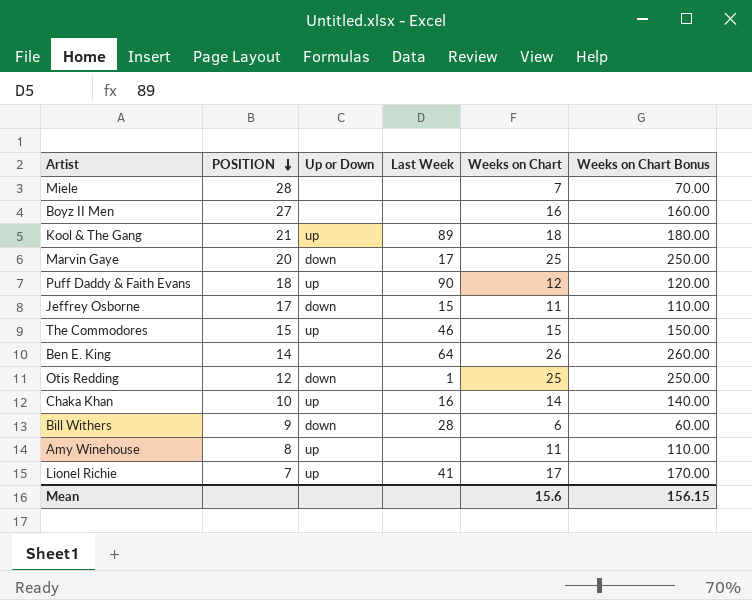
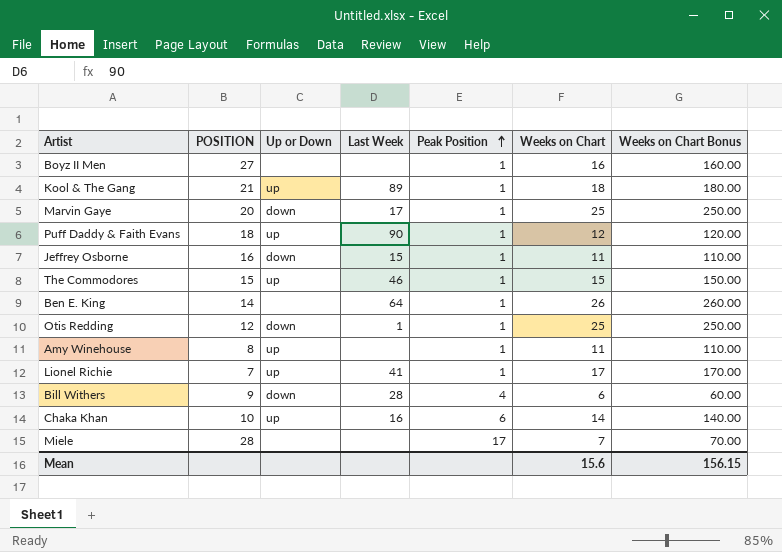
row order: POSITION descending -> Peak Position ascending
column Peak Position | position: none -> 5
Jeffrey Osborne | POSITION: 17 -> 16

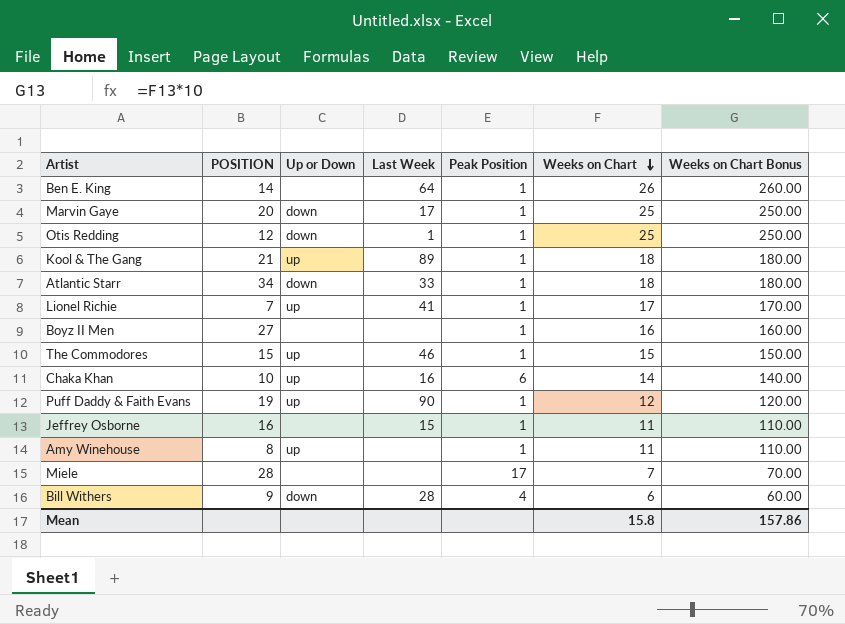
row order: Peak Position ascending -> Weeks on Chart descending
row Atlantic Starr: none -> 34 | down | 33 | 1 | 18 | 180.00
Puff Daddy & Faith Evans | POSITION: 18 -> 19
Jeffrey Osborne | Up or Down: down -> none
Mean | Weeks on Chart: 15.6 -> 15.8
Mean | Weeks on Chart Bonus: 156.15 -> 157.86

